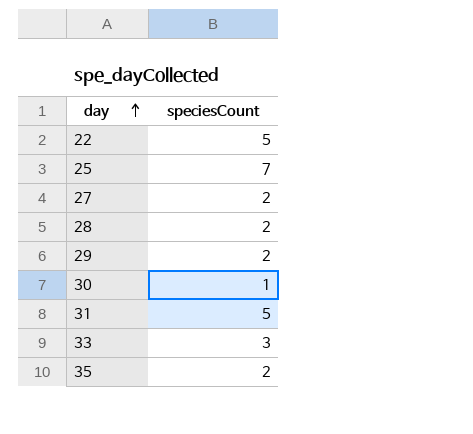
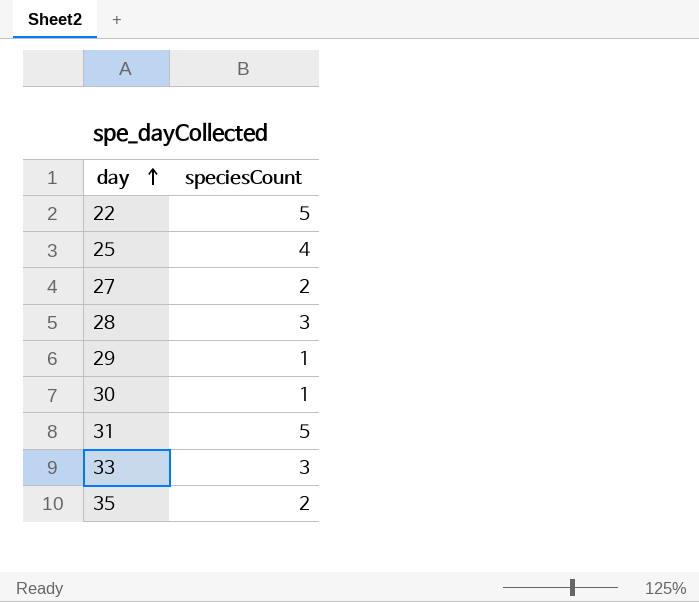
25 | speciesCount: 7 -> 4
28 | speciesCount: 2 -> 3
29 | speciesCount: 2 -> 1

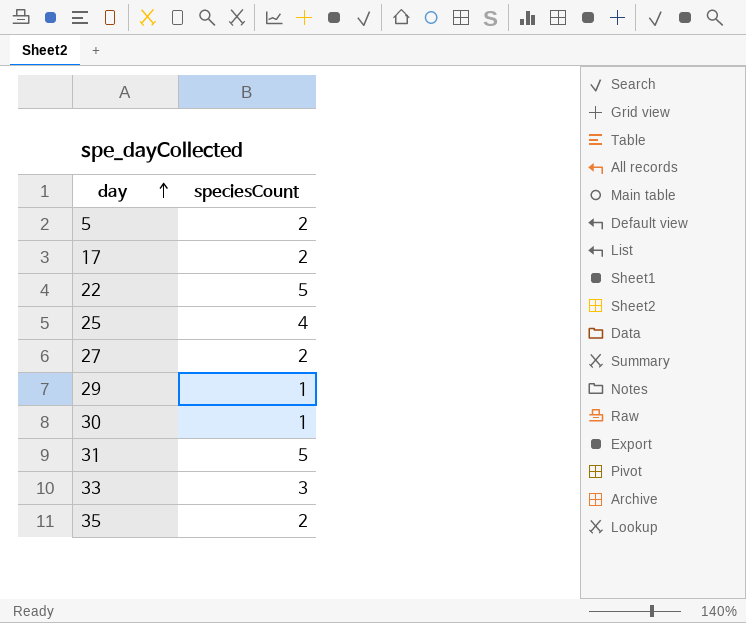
row 28: 3 -> none
row 5: none -> 2
row 17: none -> 2

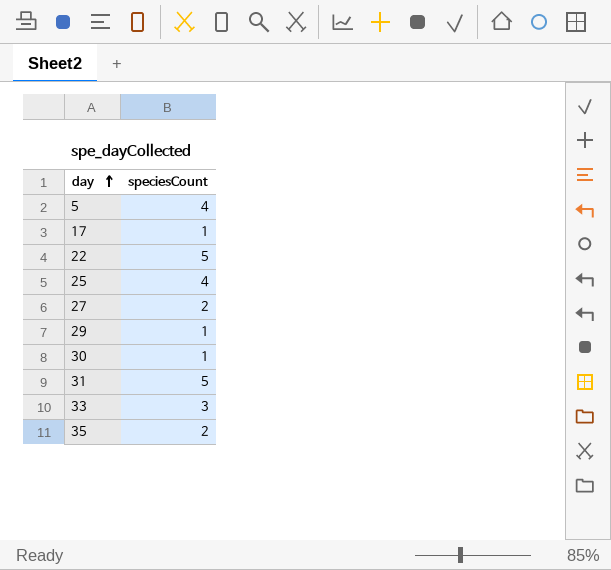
5 | speciesCount: 2 -> 4
17 | speciesCount: 2 -> 1

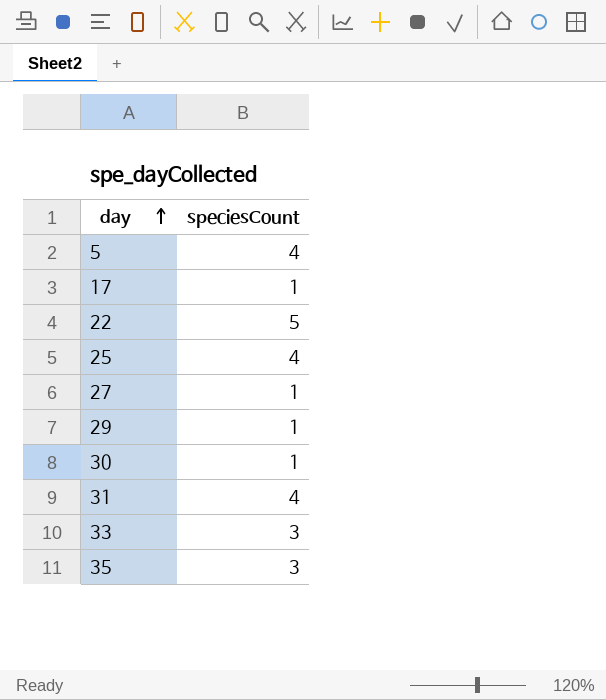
27 | speciesCount: 2 -> 1
31 | speciesCount: 5 -> 4
35 | speciesCount: 2 -> 3

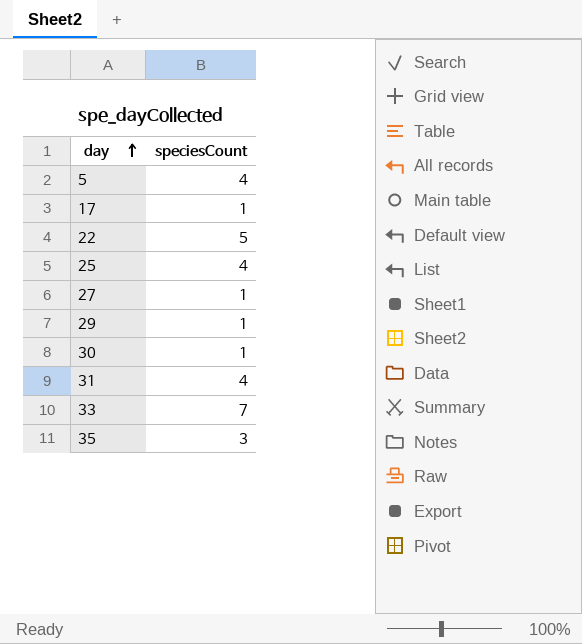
33 | speciesCount: 3 -> 7

